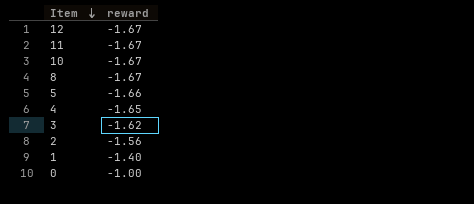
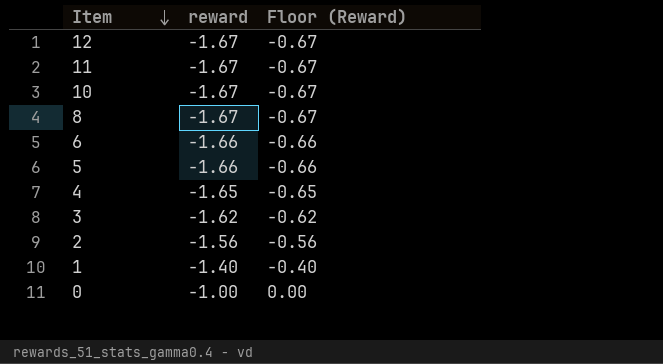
column Floor (Reward) | formula: none -> [reward] + 1
row 6: none -> -1.66 | -0.66

